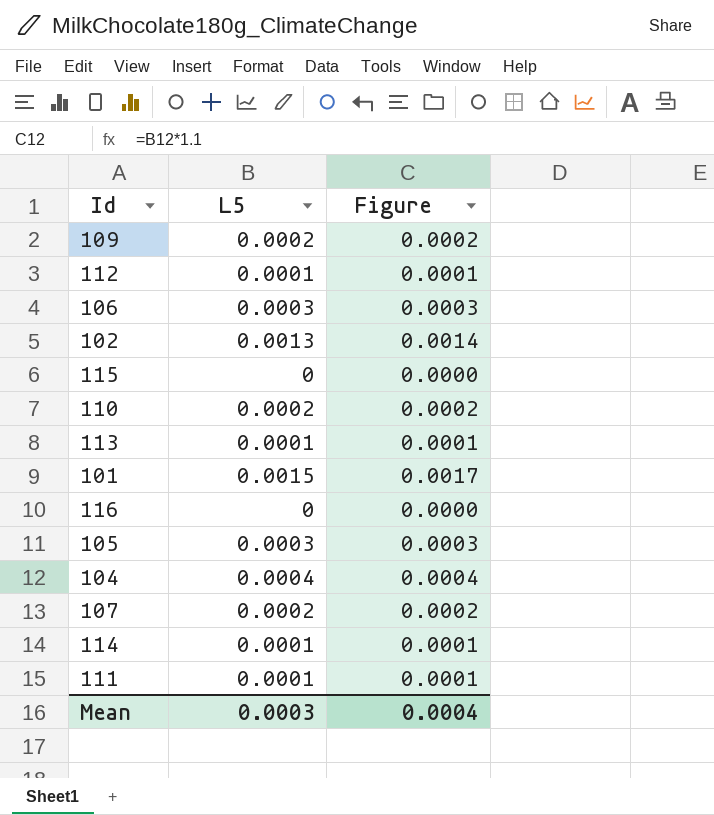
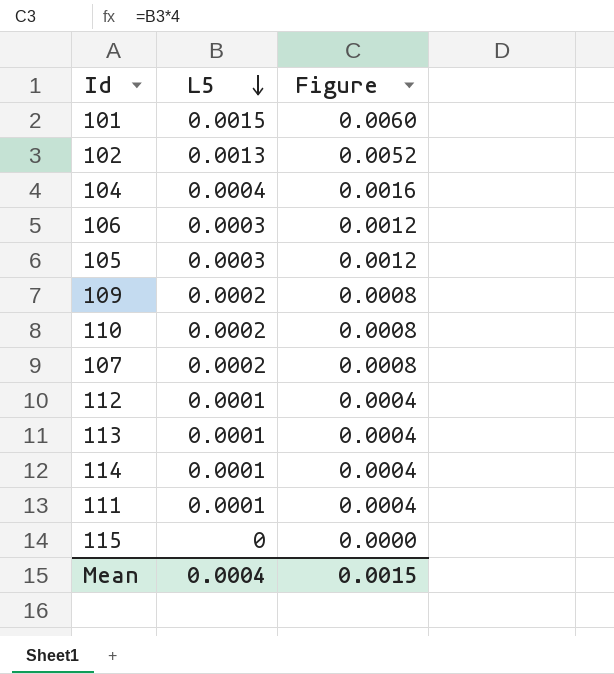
row order: none -> L5 descending
column Figure | formula: [L5] * 1.1 -> [L5] * 4
row 116: 0 | 0.0000 -> none
Mean | L5: 0.0003 -> 0.0004
Mean | Figure: 0.0004 -> 0.0015

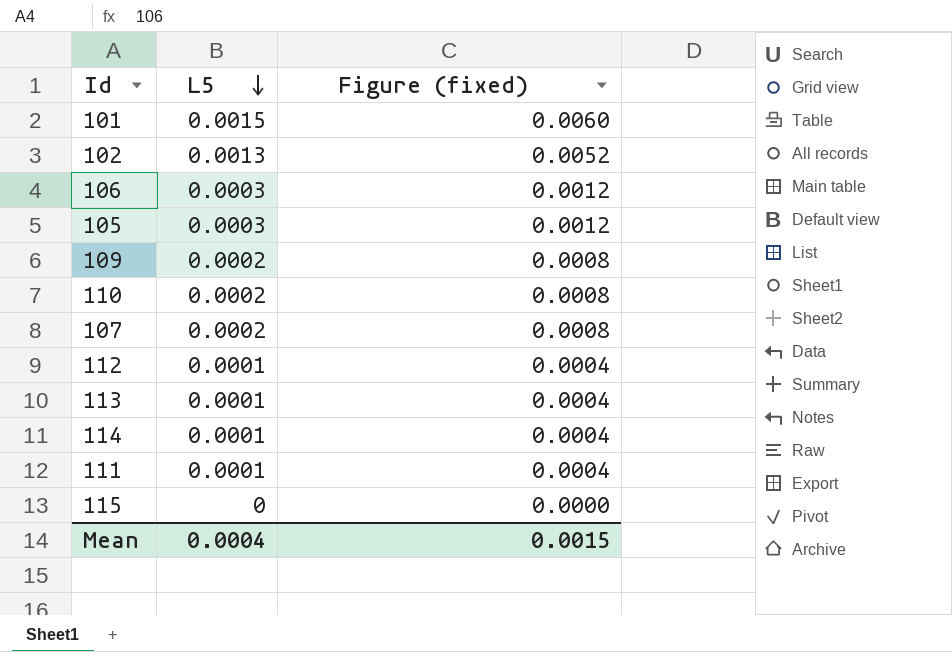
column name: Figure -> Figure (fixed)
row 104: 0.0004 | 0.0016 -> none

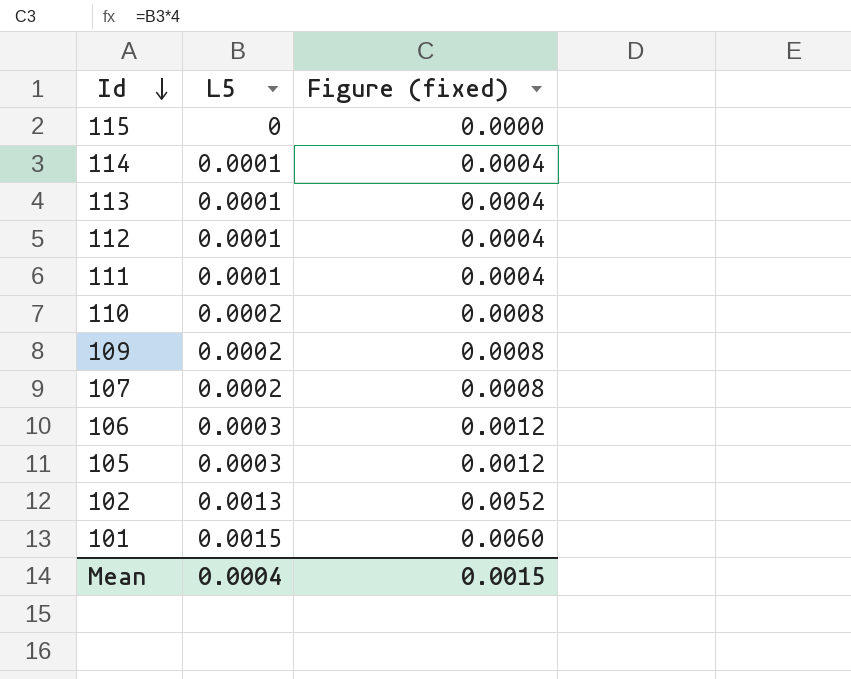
row order: L5 descending -> Id descending

